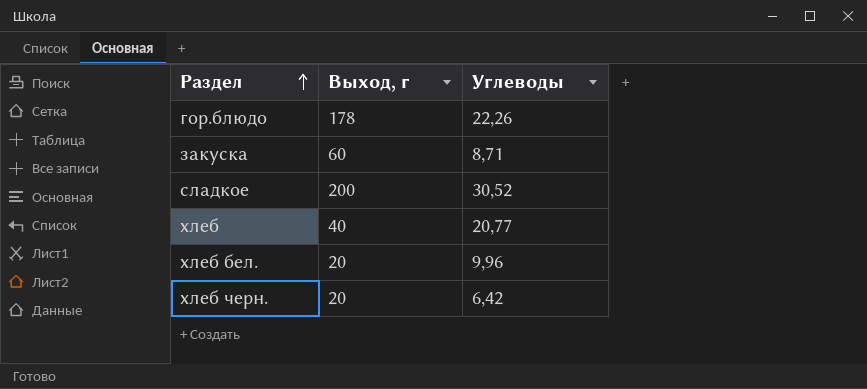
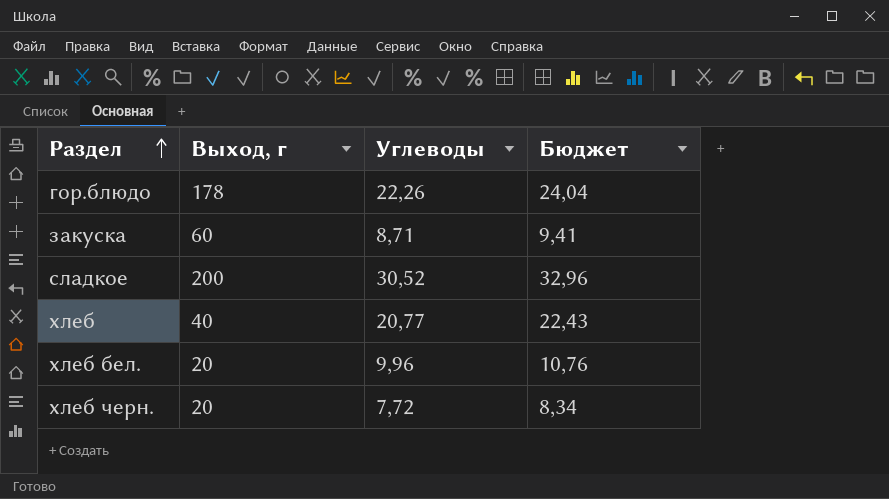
column Бюджет | formula: none -> [Углеводы] * 1,08
хлеб черн. | Углеводы: 6,42 -> 7,72

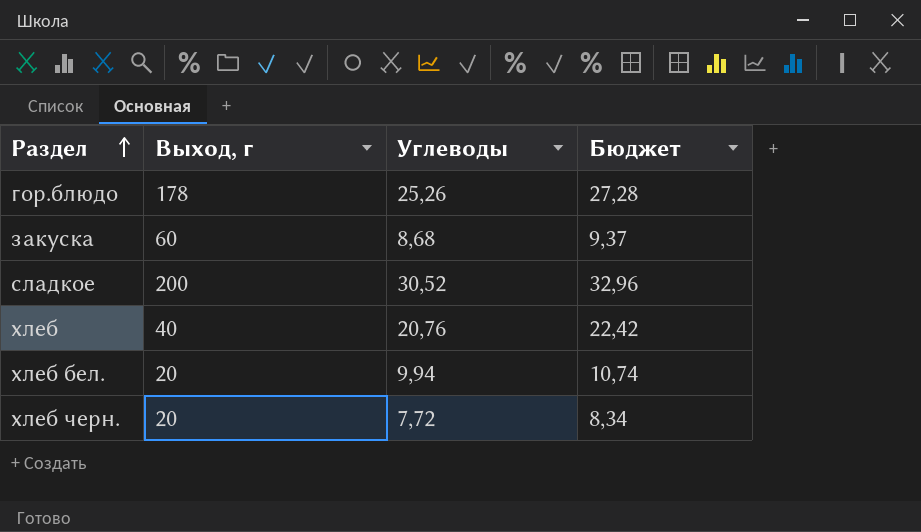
гор.блюдо | Углеводы: 22,26 -> 25,26
гор.блюдо | Бюджет: 24,04 -> 27,28
закуска | Углеводы: 8,71 -> 8,68
закуска | Бюджет: 9,41 -> 9,37
хлеб | Углеводы: 20,77 -> 20,76
хлеб | Бюджет: 22,43 -> 22,42
хлеб бел. | Углеводы: 9,96 -> 9,94
хлеб бел. | Бюджет: 10,76 -> 10,74

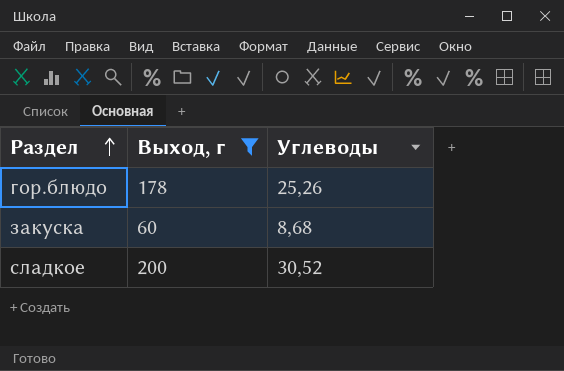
filter: none -> Выход, г >= 60
column Бюджет | formula: [Углеводы] * 1,08 -> none

